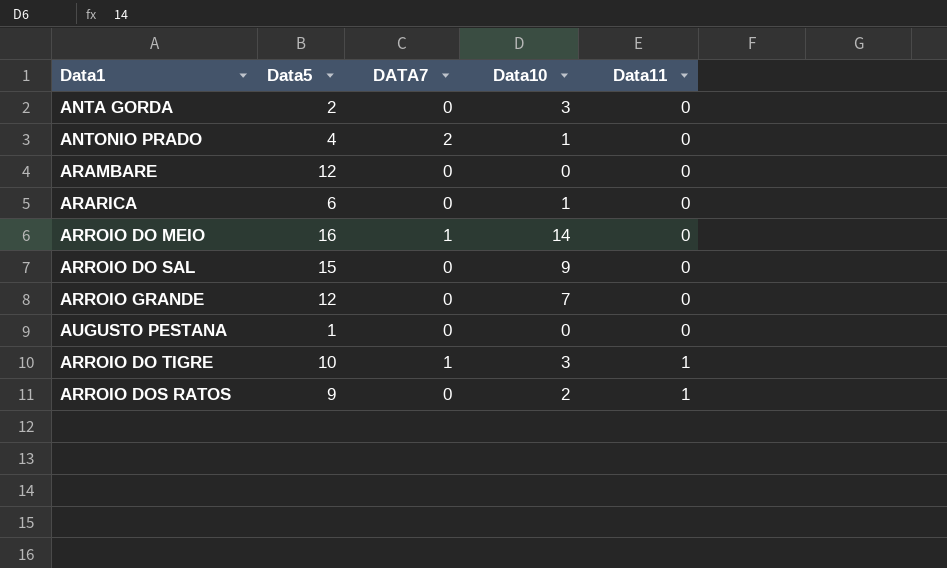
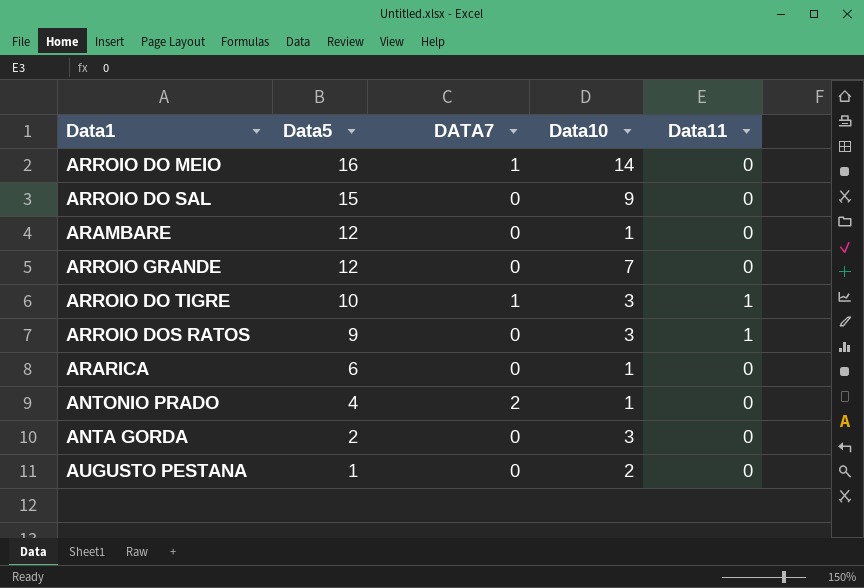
row order: Data11 ascending -> Data5 descending
ARAMBARE | Data10: 0 -> 1
ARROIO DOS RATOS | Data10: 2 -> 3
AUGUSTO PESTANA | Data10: 0 -> 2

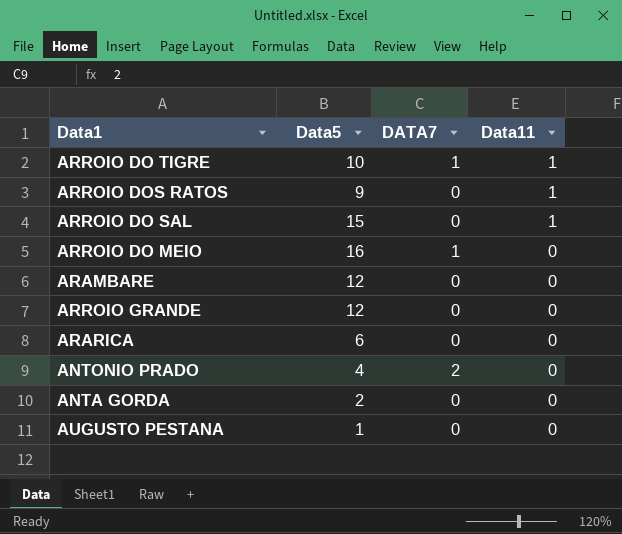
row order: Data5 descending -> Data11 descending
column Data10 | position: 4 -> none
ARROIO DO SAL | Data11: 0 -> 1

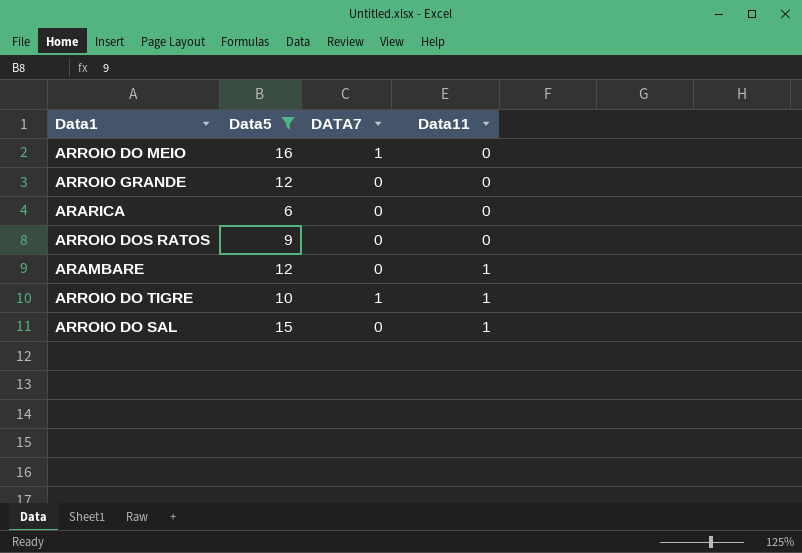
filter: none -> Data5 >= 6
row order: Data11 descending -> Data11 ascending
ARROIO DOS RATOS | Data11: 1 -> 0
ARAMBARE | Data11: 0 -> 1

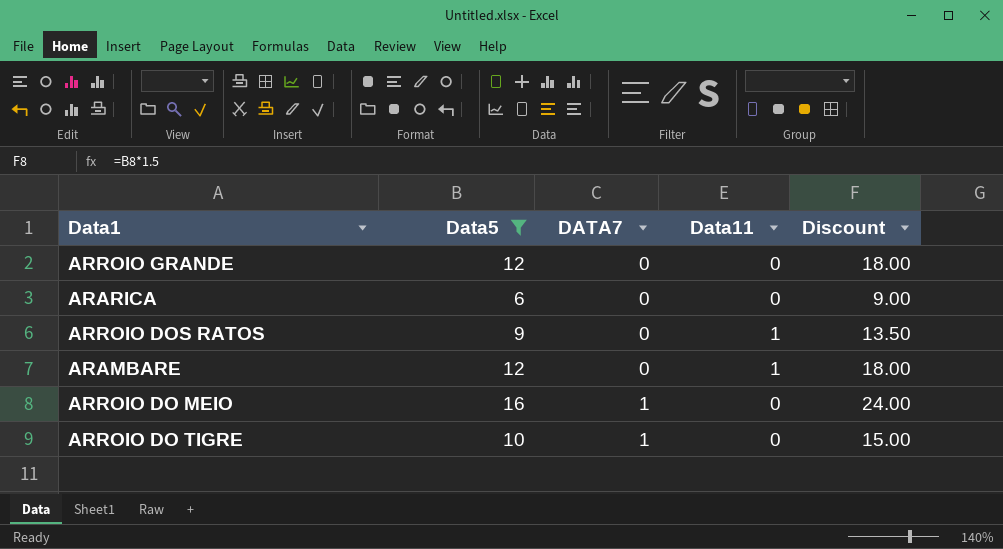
row order: Data11 ascending -> DATA7 ascending
column Discount | formula: none -> [Data5] * 1.5
row ARROIO DO SAL: 15 | 0 | 1 -> none
ARROIO DOS RATOS | Data11: 0 -> 1
ARROIO DO TIGRE | Data11: 1 -> 0

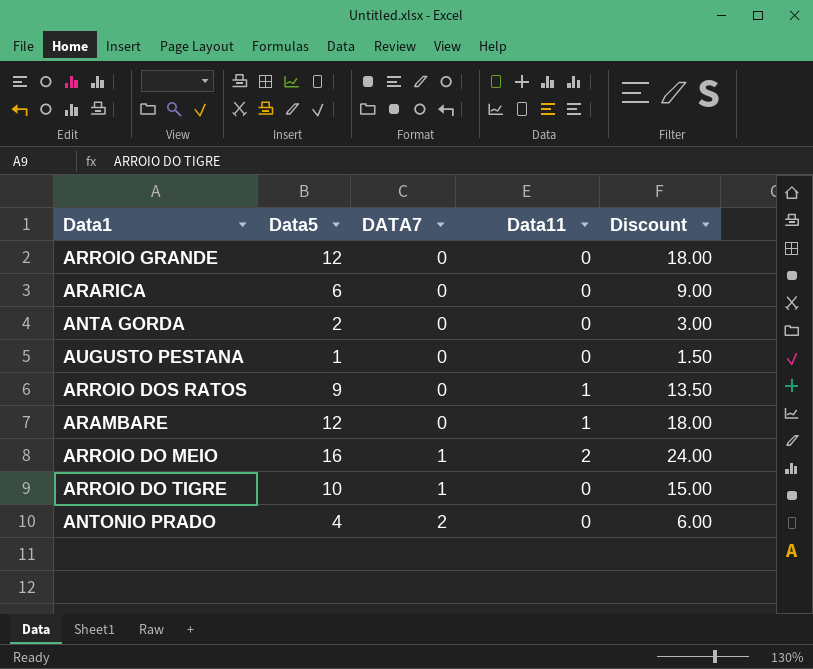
filter: Data5 >= 6 -> none
ARROIO DO MEIO | Data11: 0 -> 2

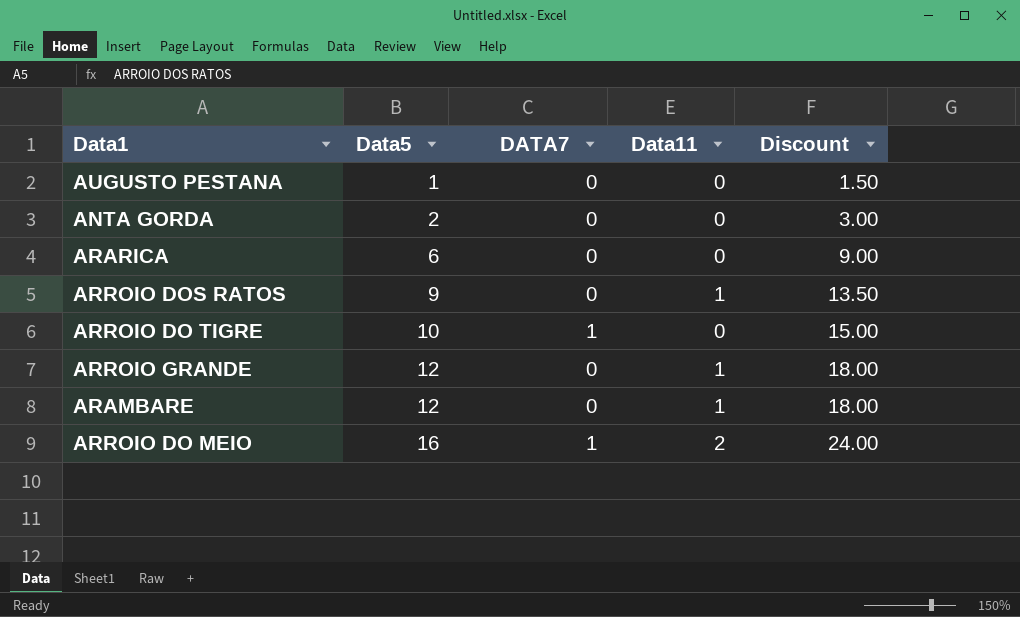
row order: DATA7 ascending -> Data5 ascending
row ANTONIO PRADO: 4 | 2 | 0 | 6.00 -> none
ARROIO GRANDE | Data11: 0 -> 1

